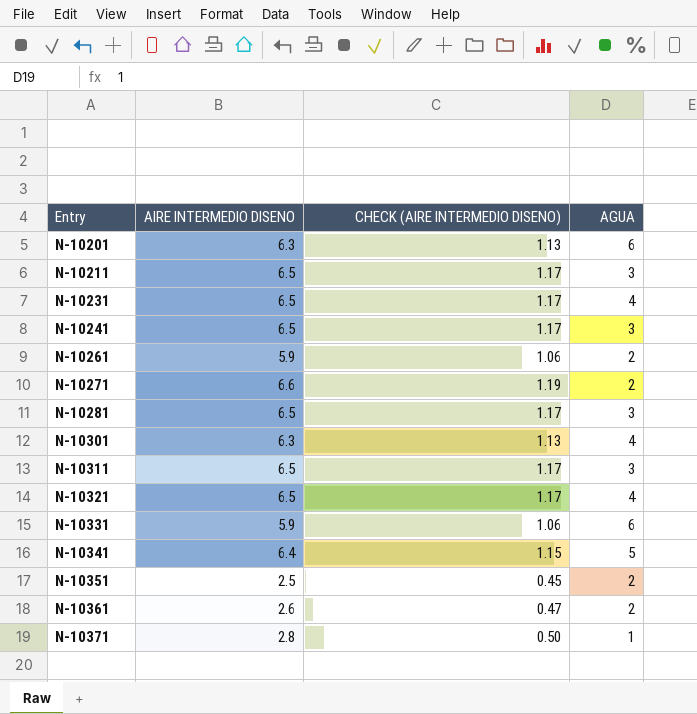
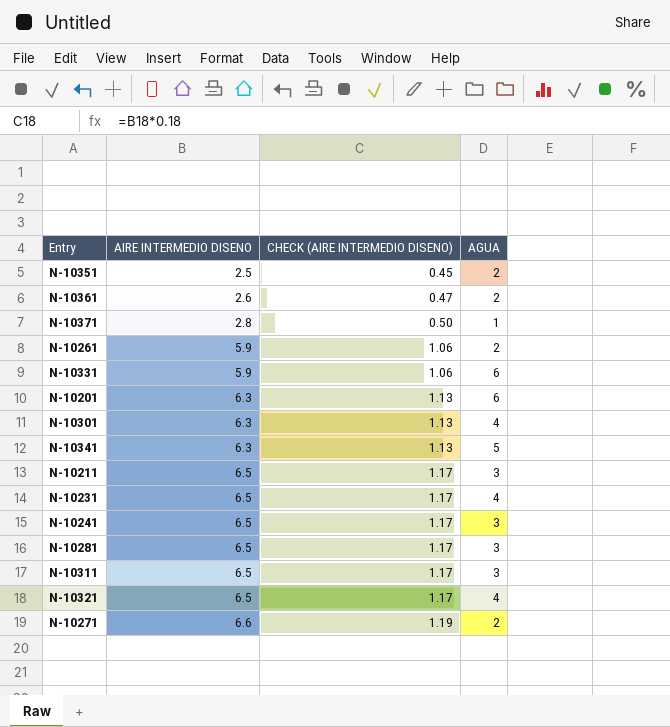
row order: Entry ascending -> AIRE INTERMEDIO DISENO ascending
N-10341 | AIRE INTERMEDIO DISENO: 6.4 -> 6.3
N-10341 | CHECK (AIRE INTERMEDIO DISENO): 1.15 -> 1.13

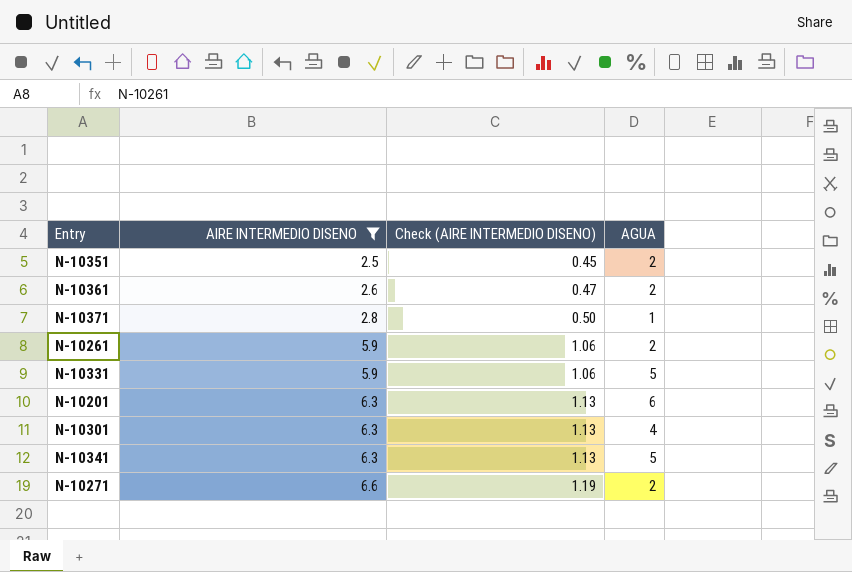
filter: none -> AIRE INTERMEDIO DISENO != 6.5
column name: CHECK (AIRE INTERMEDIO DISENO) -> Check (AIRE INTERMEDIO DISENO)
N-10331 | AGUA: 6 -> 5

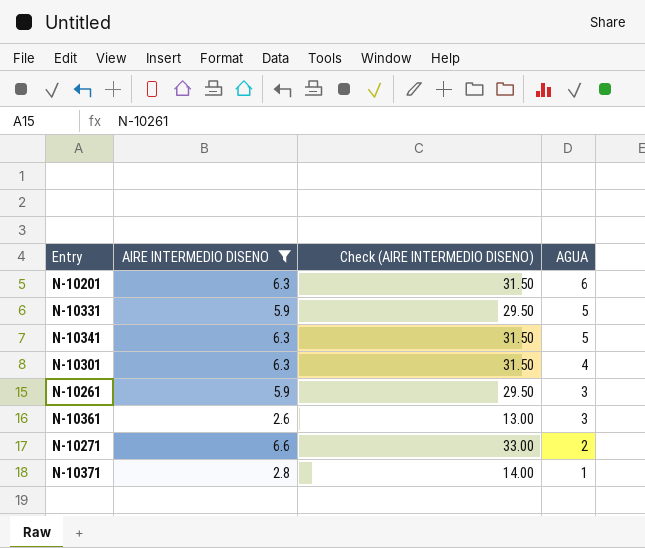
row order: AIRE INTERMEDIO DISENO ascending -> AGUA descending
column Check (AIRE INTERMEDIO DISENO) | formula: [AIRE INTERMEDIO DISENO] * 0.18 -> [AIRE INTERMEDIO DISENO] * 5
row N-10351: 2.5 | 0.45 | 2 -> none
N-10261 | AGUA: 2 -> 3
N-10361 | AGUA: 2 -> 3

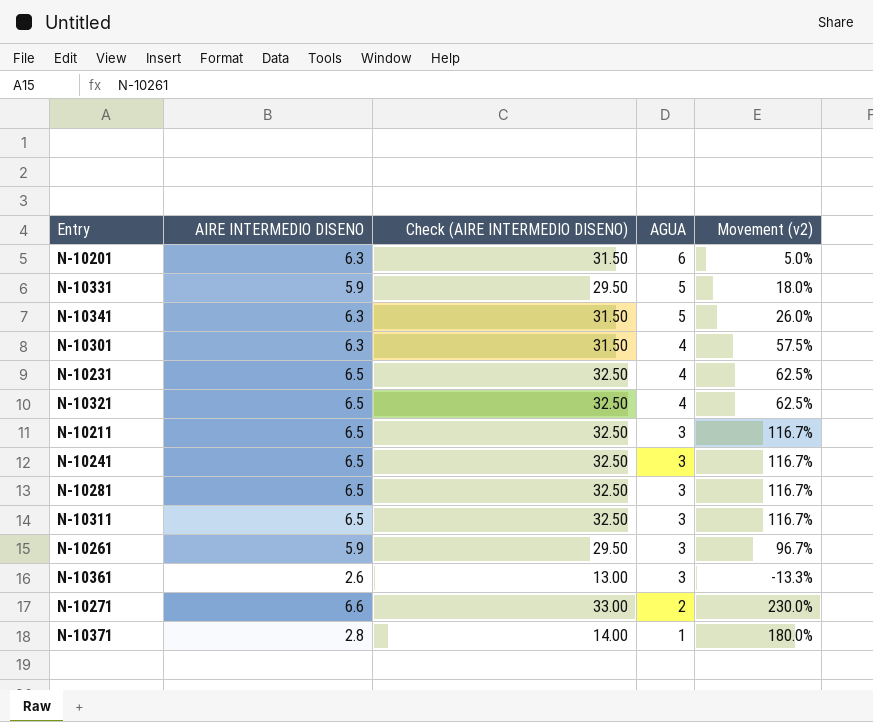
filter: AIRE INTERMEDIO DISENO != 6.5 -> none
column Movement (v2) | formula: none -> ([AIRE INTERMEDIO DISENO] - [AGUA]) / [AGUA]

